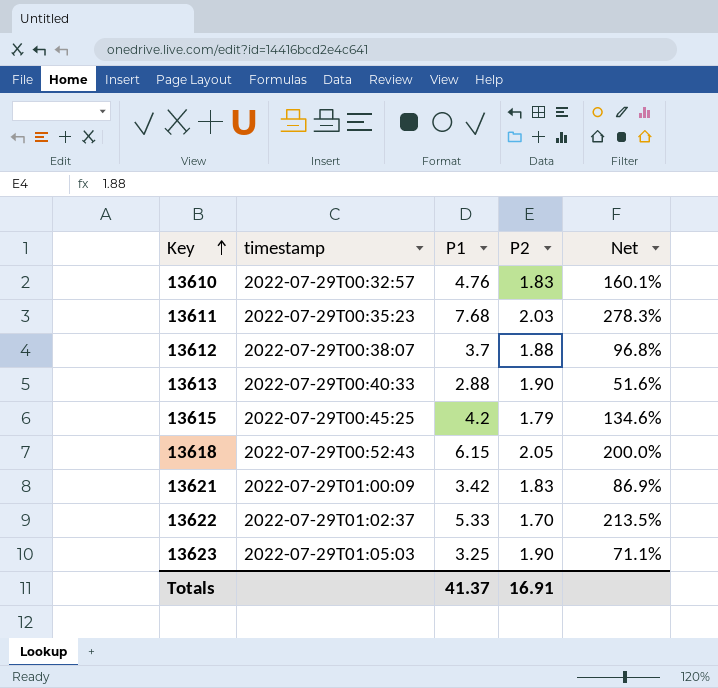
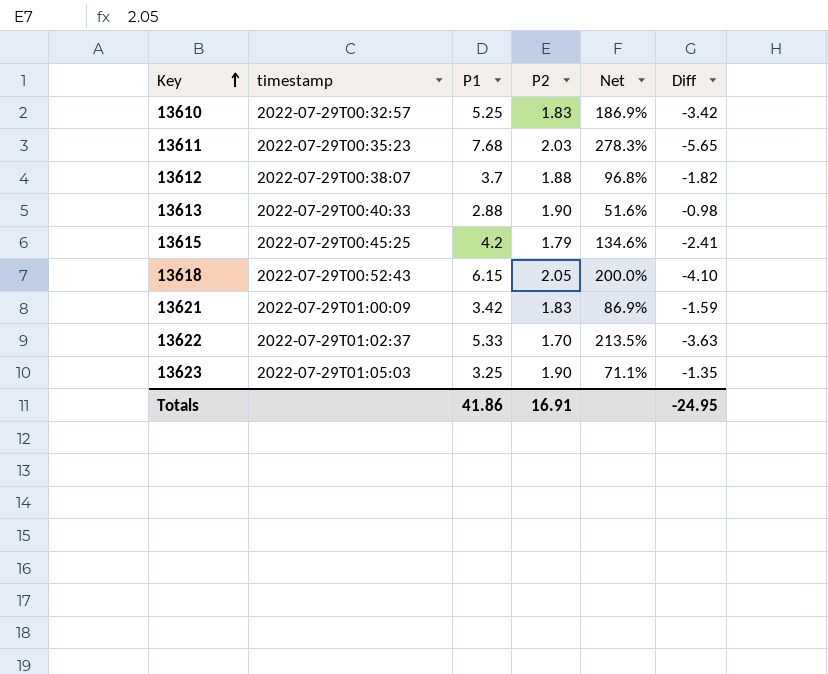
column Diff | formula: none -> [P2] - [P1]
13610 | P1: 4.76 -> 5.25
13610 | Net: 160.1% -> 186.9%
Totals | P1: 41.37 -> 41.86

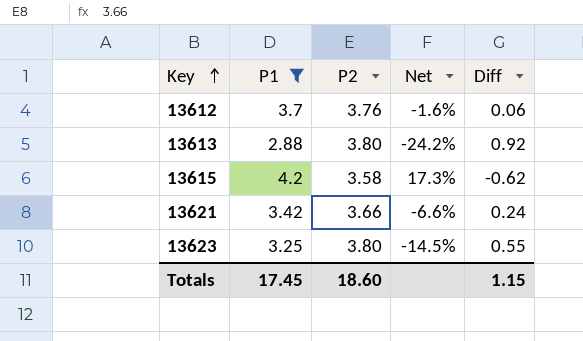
filter: none -> P1 <= 4.2
column timestamp | position: 2 -> none
13612 | P2: 1.88 -> 3.76
13612 | Net: 96.8% -> -1.6%
13612 | Diff: -1.82 -> 0.06
13613 | P2: 1.90 -> 3.80
13613 | Net: 51.6% -> -24.2%
13613 | Diff: -0.98 -> 0.92
13615 | P2: 1.79 -> 3.58
13615 | Net: 134.6% -> 17.3%
13615 | Diff: -2.41 -> -0.62
13621 | P2: 1.83 -> 3.66
13621 | Net: 86.9% -> -6.6%
13621 | Diff: -1.59 -> 0.24
13623 | P2: 1.90 -> 3.80
13623 | Net: 71.1% -> -14.5%
13623 | Diff: -1.35 -> 0.55
Totals | P1: 41.86 -> 17.45
Totals | P2: 16.91 -> 18.60
Totals | Diff: -24.95 -> 1.15

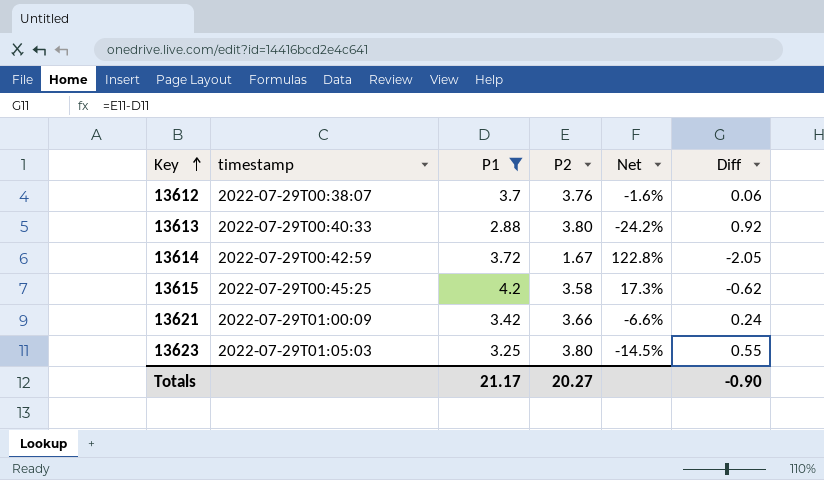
column timestamp | position: none -> 2
row 13614: none -> 2022-07-29T00:42:59 | 3.72 | 1.67 | 122.8% | -2.05
Totals | P1: 17.45 -> 21.17
Totals | P2: 18.60 -> 20.27
Totals | Diff: 1.15 -> -0.90

